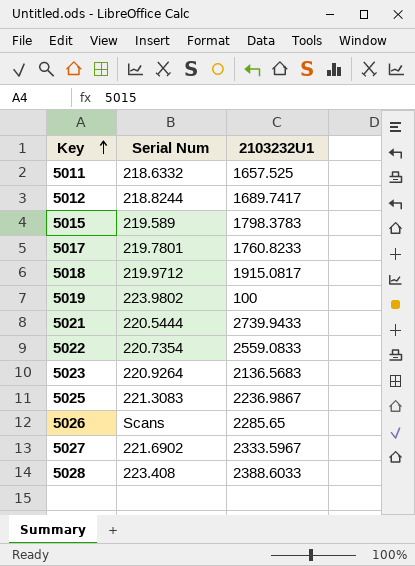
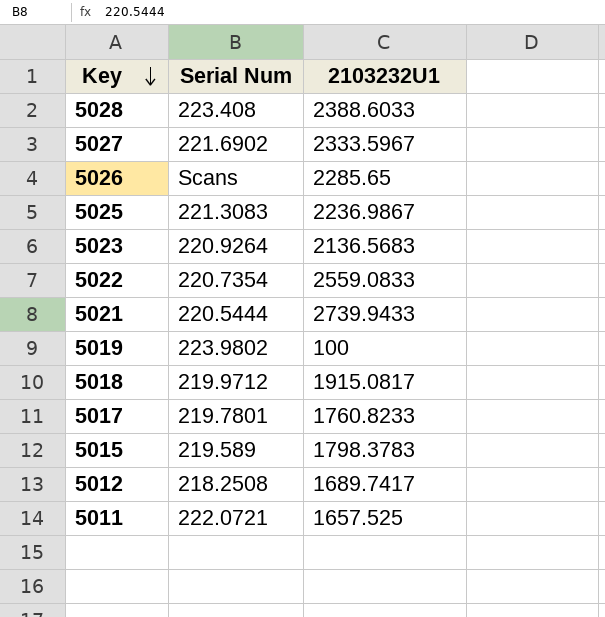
row order: Key ascending -> Key descending
5012 | Serial Num: 218.8244 -> 218.2508
5011 | Serial Num: 218.6332 -> 222.0721

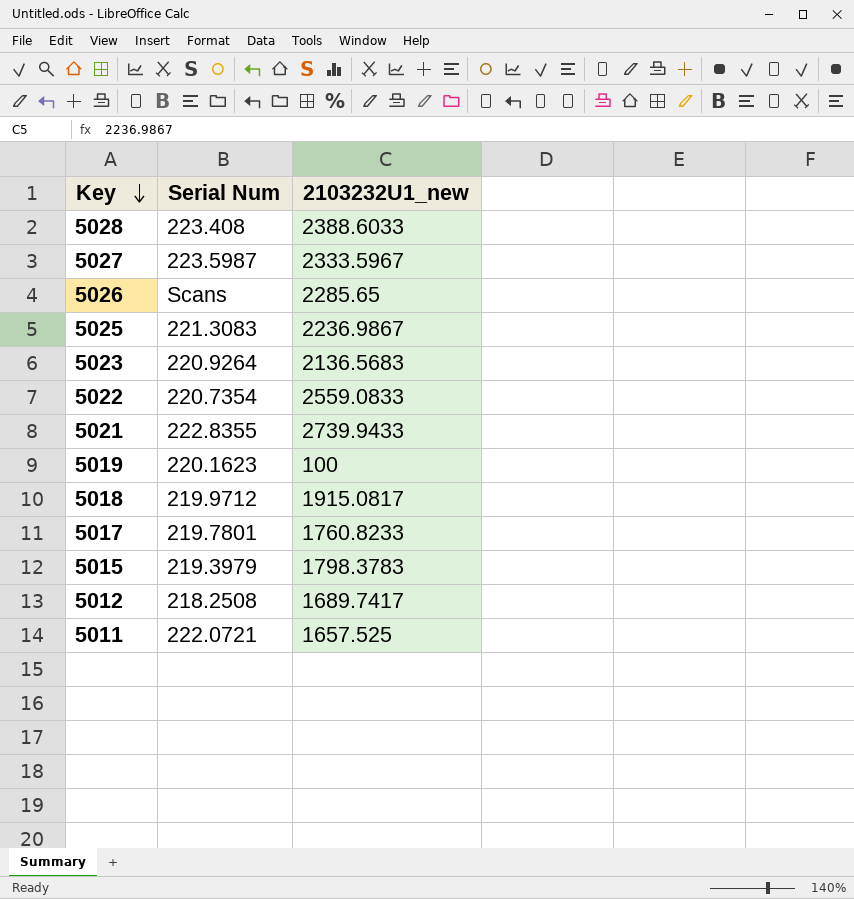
column name: 2103232U1 -> 2103232U1_new
5027 | Serial Num: 221.6902 -> 223.5987
5021 | Serial Num: 220.5444 -> 222.8355
5019 | Serial Num: 223.9802 -> 220.1623
5015 | Serial Num: 219.589 -> 219.3979

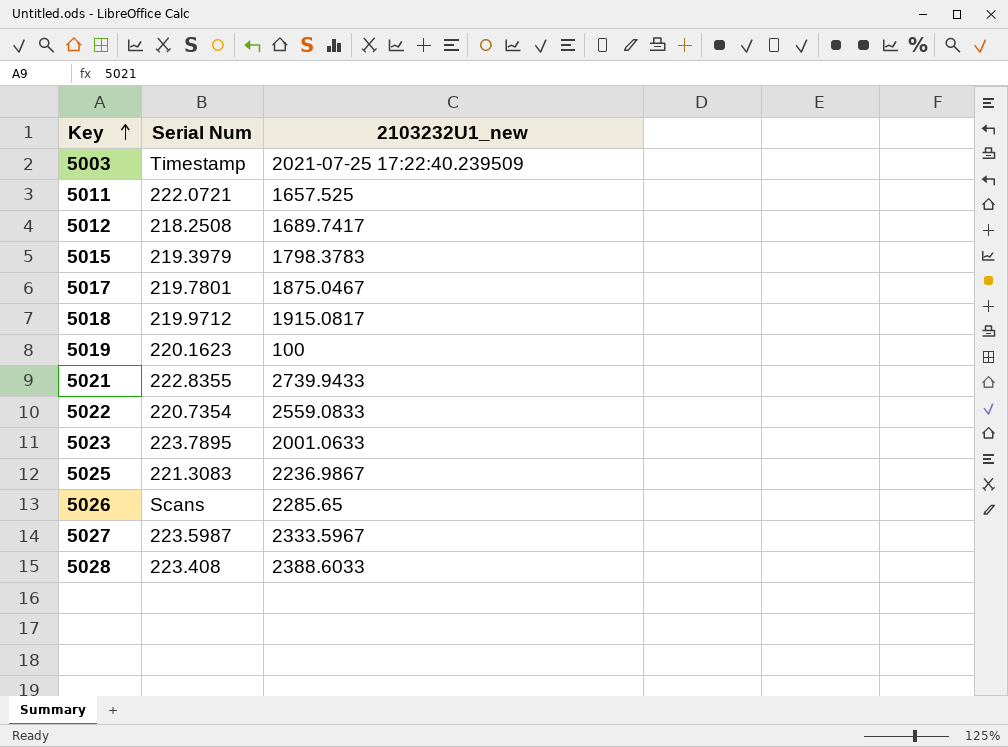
row order: Key descending -> Key ascending
row 5003: none -> Timestamp | 2021-07-25 17:22:40.239509
5017 | 2103232U1_new: 1760.8233 -> 1875.0467
5023 | Serial Num: 220.9264 -> 223.7895
5023 | 2103232U1_new: 2136.5683 -> 2001.0633

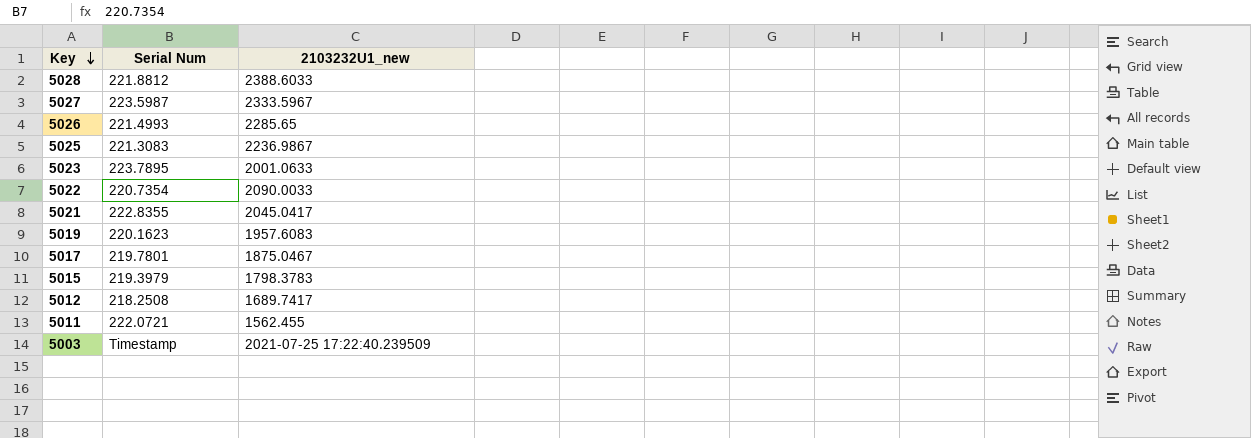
row order: Key ascending -> Key descending
row 5018: 219.9712 | 1915.0817 -> none
5028 | Serial Num: 223.408 -> 221.8812
5026 | Serial Num: Scans -> 221.4993
5022 | 2103232U1_new: 2559.0833 -> 2090.0033
5021 | 2103232U1_new: 2739.9433 -> 2045.0417
5019 | 2103232U1_new: 100 -> 1957.6083
5011 | 2103232U1_new: 1657.525 -> 1562.455

